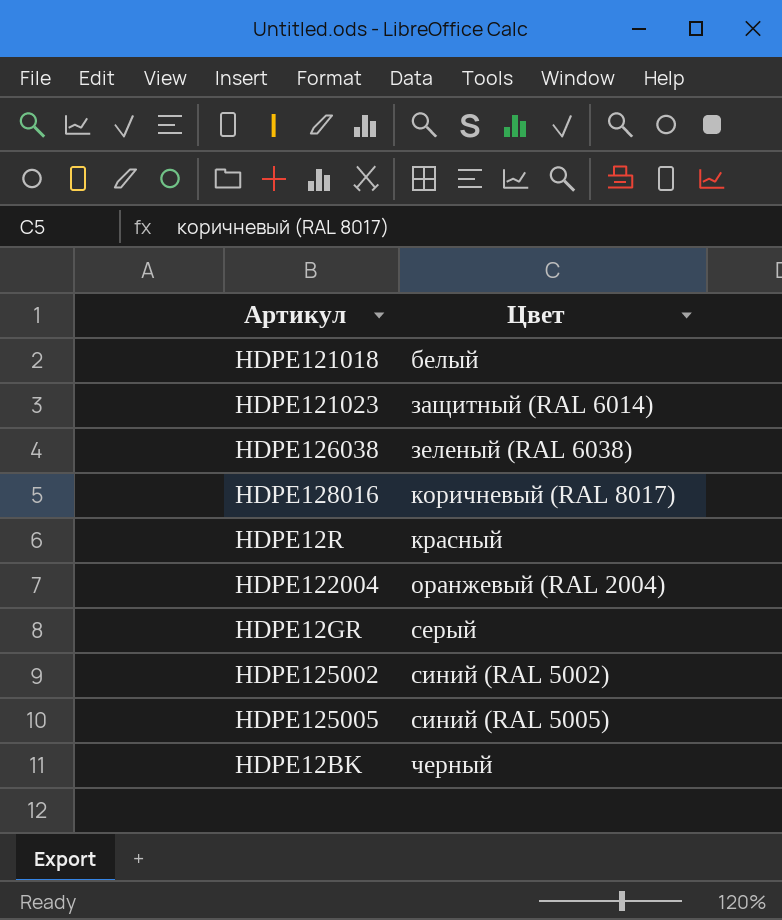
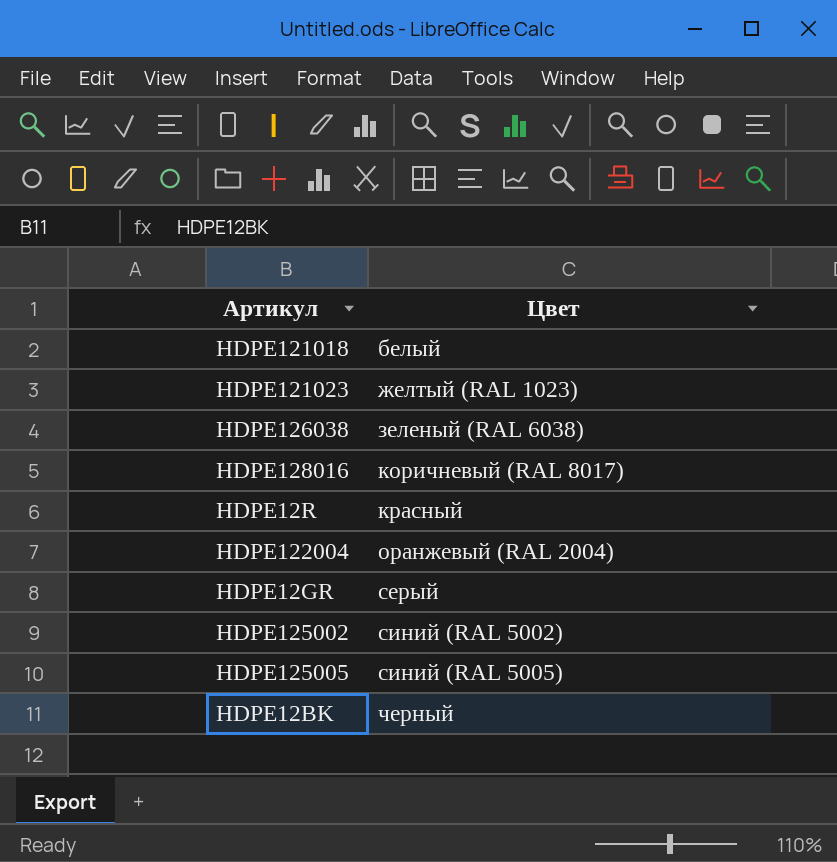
HDPE121023 | Цвет: защитный (RAL 6014) -> желтый (RAL 1023)

